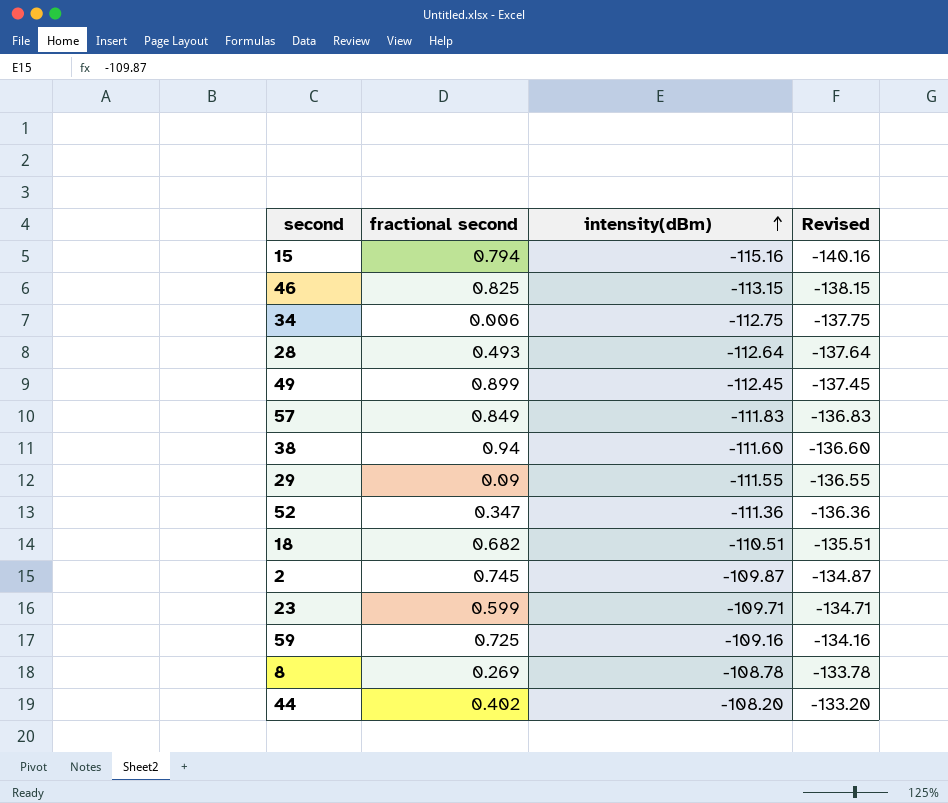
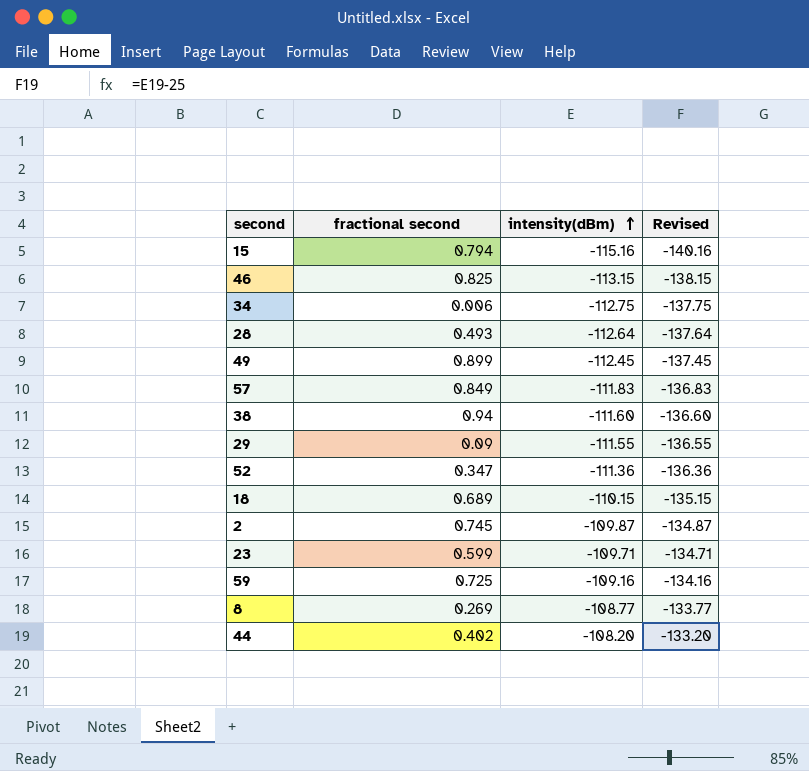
18 | fractional second: 0.682 -> 0.689
18 | intensity(dBm): -110.51 -> -110.15
18 | Revised: -135.51 -> -135.15
8 | intensity(dBm): -108.78 -> -108.77
8 | Revised: -133.78 -> -133.77

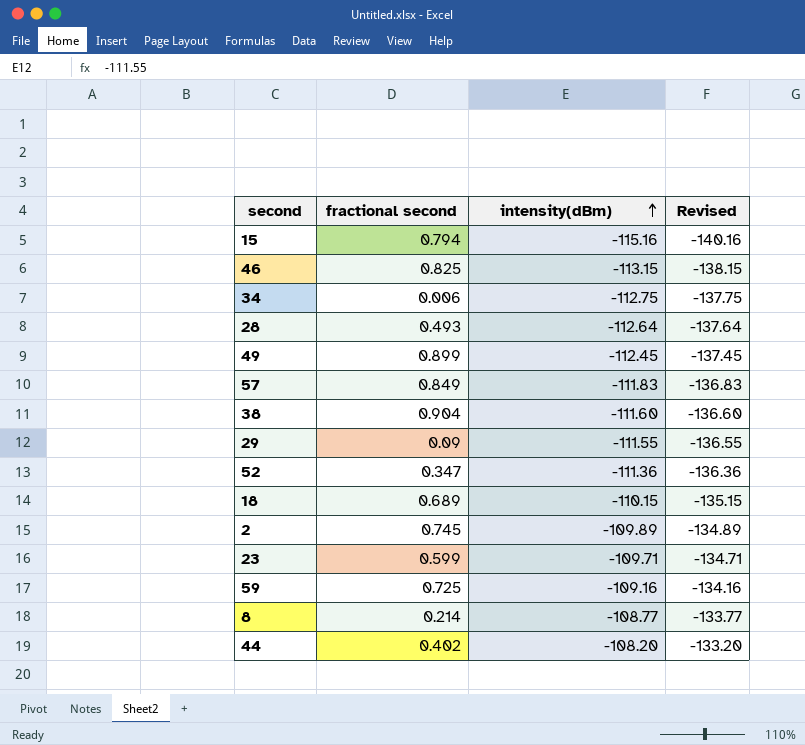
38 | fractional second: 0.94 -> 0.904
2 | intensity(dBm): -109.87 -> -109.89
2 | Revised: -134.87 -> -134.89
8 | fractional second: 0.269 -> 0.214

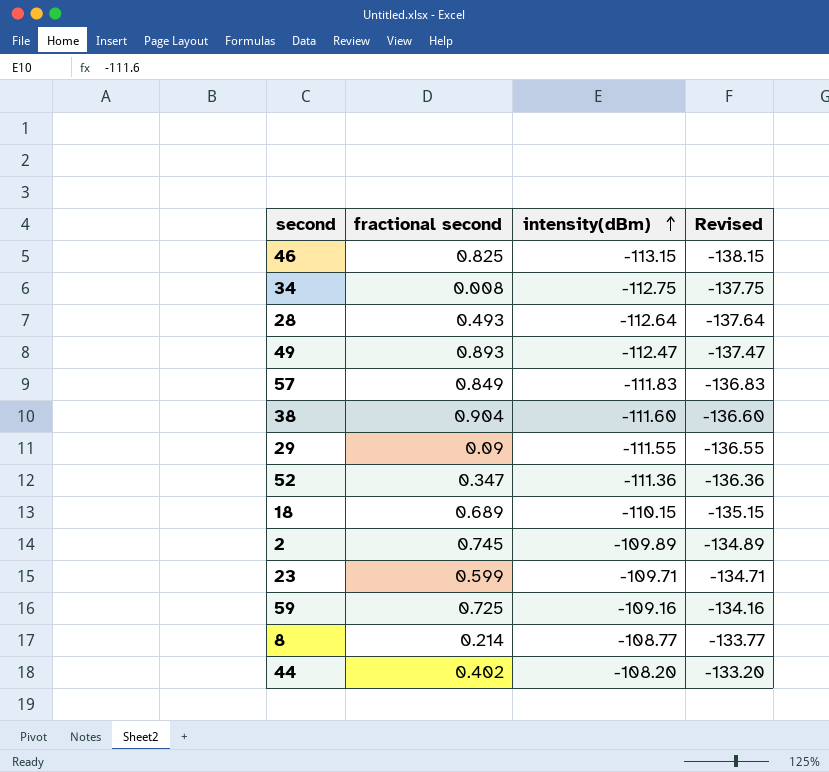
row 15: 0.794 | -115.16 | -140.16 -> none
34 | fractional second: 0.006 -> 0.008
49 | fractional second: 0.899 -> 0.893
49 | intensity(dBm): -112.45 -> -112.47
49 | Revised: -137.45 -> -137.47

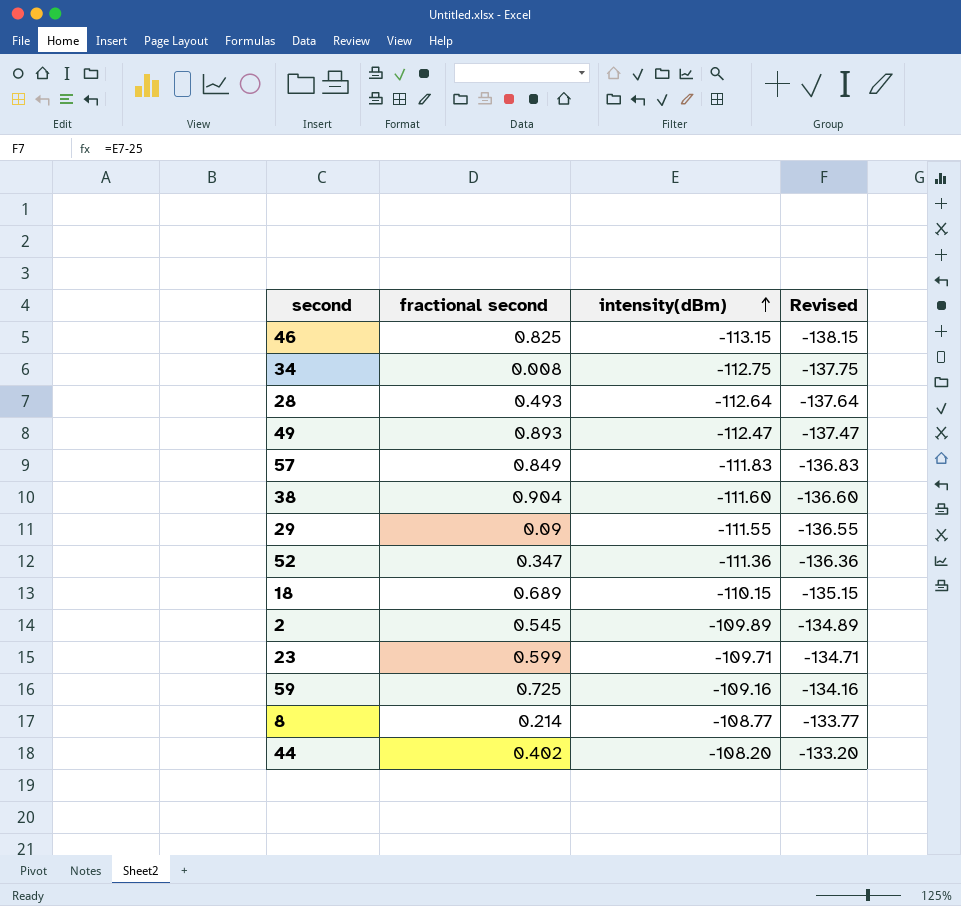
2 | fractional second: 0.745 -> 0.545

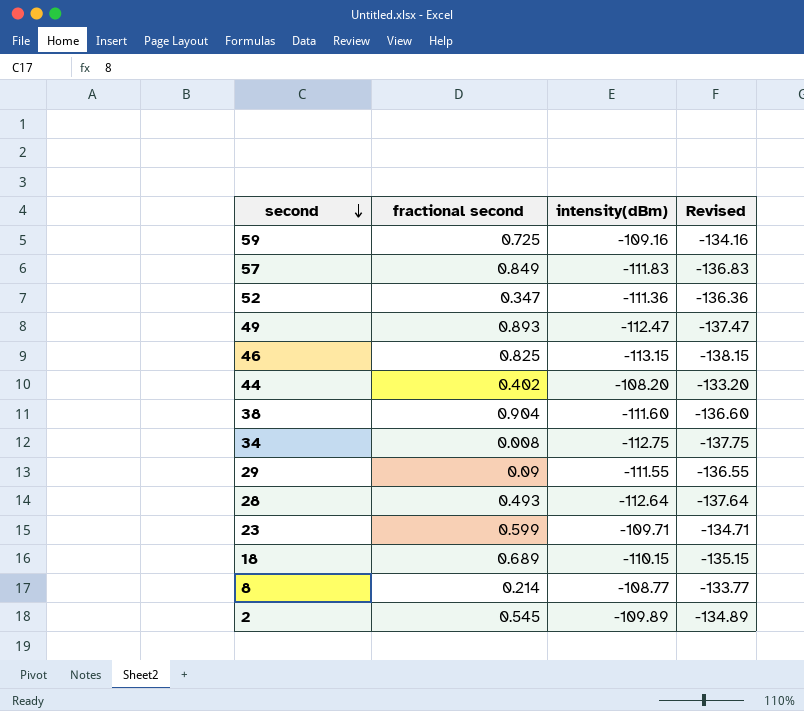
row order: intensity(dBm) ascending -> second descending

